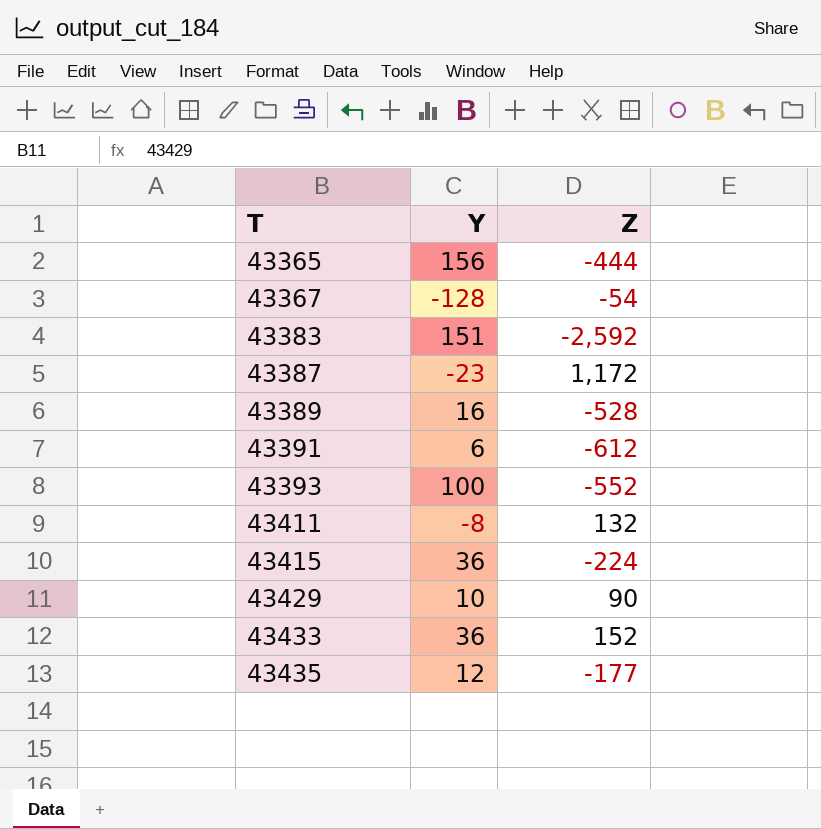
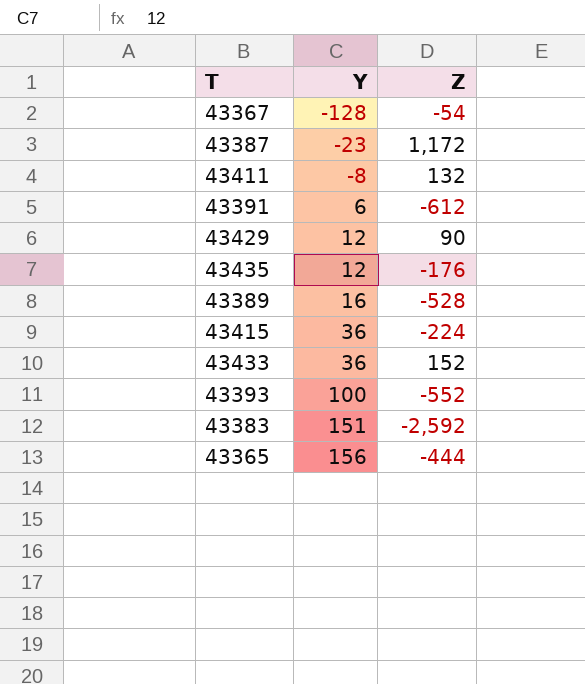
row order: T ascending -> Y ascending
43429 | Y: 10 -> 12
43435 | Z: -177 -> -176

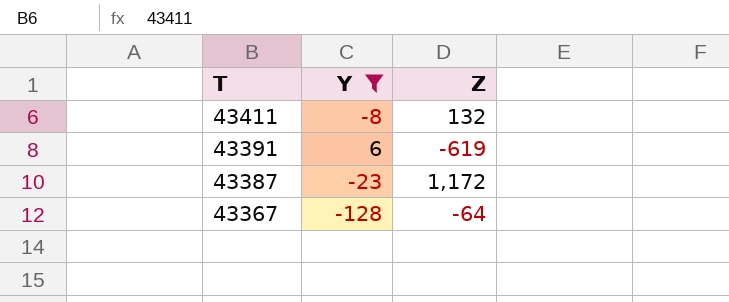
filter: none -> Y <= 6
row order: Y ascending -> T descending
43391 | Z: -612 -> -619
43367 | Z: -54 -> -64

